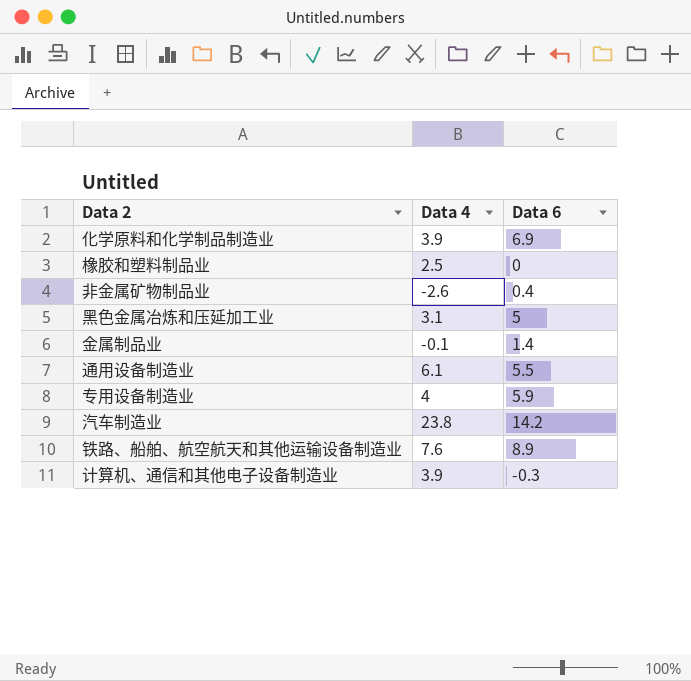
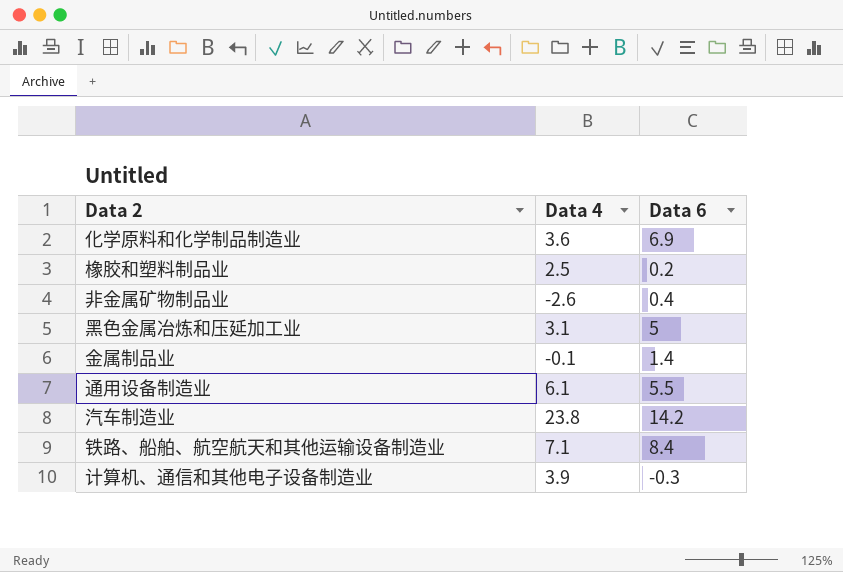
row 专用设备制造业: 4 | 5.9 -> none
化学原料和化学制品制造业 | Data 4: 3.9 -> 3.6
橡胶和塑料制品业 | Data 6: 0 -> 0.2
铁路、船舶、航空航天和其他运输设备制造业 | Data 4: 7.6 -> 7.1
铁路、船舶、航空航天和其他运输设备制造业 | Data 6: 8.9 -> 8.4

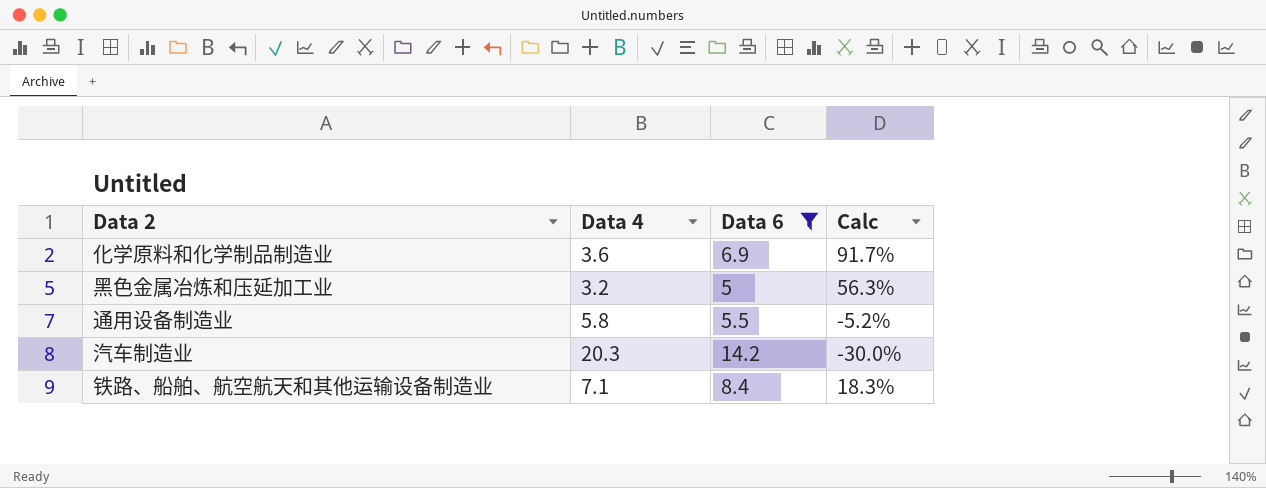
filter: none -> Data 6 >= 5
column Calc | formula: none -> ([Data 6] - [Data 4]) / [Data 4]
黑色金属冶炼和压延加工业 | Data 4: 3.1 -> 3.2
通用设备制造业 | Data 4: 6.1 -> 5.8
汽车制造业 | Data 4: 23.8 -> 20.3

